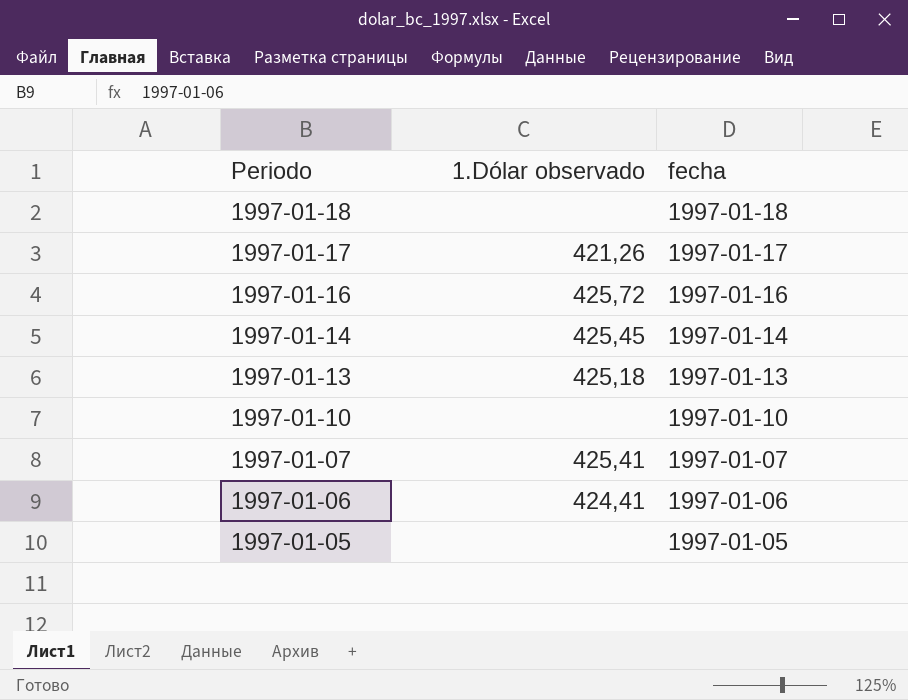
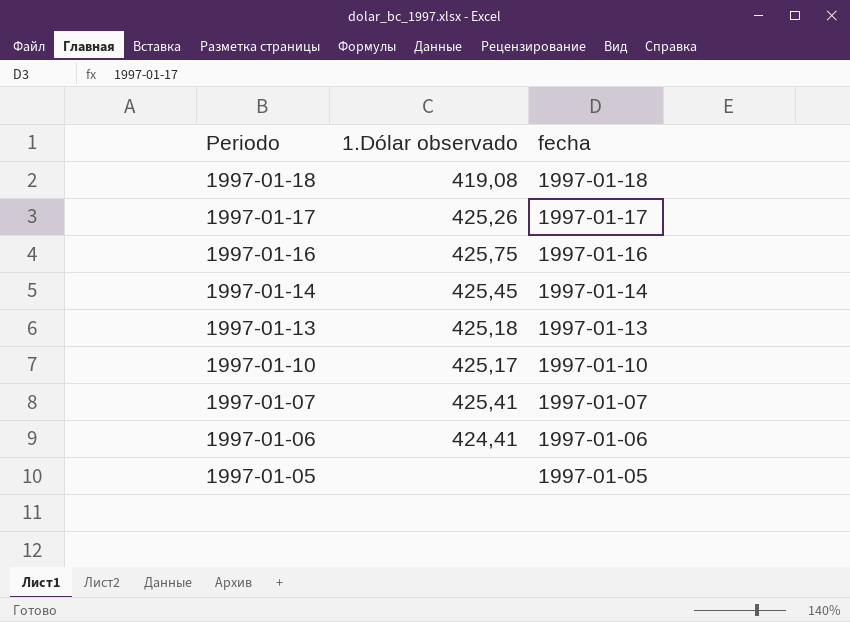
1997-01-18 | 1.Dólar observado: none -> 419,08
1997-01-17 | 1.Dólar observado: 421,26 -> 425,26
1997-01-16 | 1.Dólar observado: 425,72 -> 425,75
1997-01-10 | 1.Dólar observado: none -> 425,17

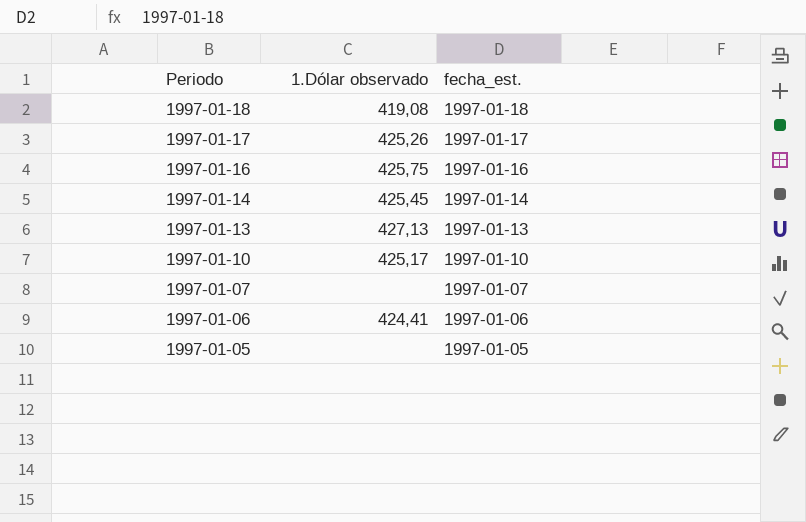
column name: fecha -> fecha_est.
1997-01-13 | 1.Dólar observado: 425,18 -> 427,13
1997-01-07 | 1.Dólar observado: 425,41 -> none

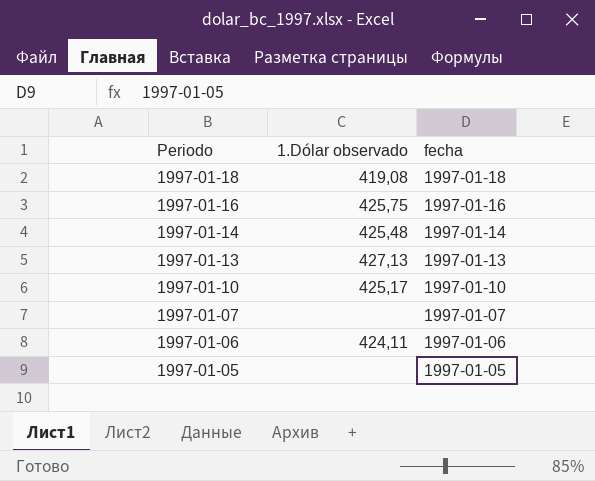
column name: fecha_est. -> fecha
row 1997-01-17: 425,26 | 1997-01-17 -> none
1997-01-14 | 1.Dólar observado: 425,45 -> 425,48
1997-01-06 | 1.Dólar observado: 424,41 -> 424,11

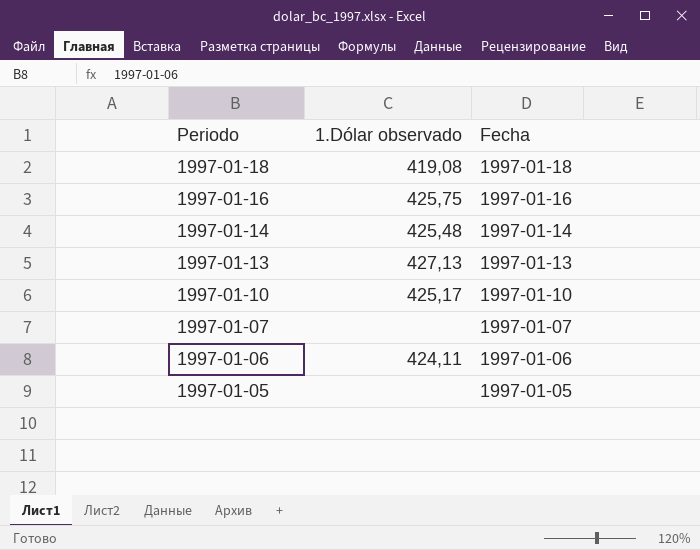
column name: fecha -> Fecha

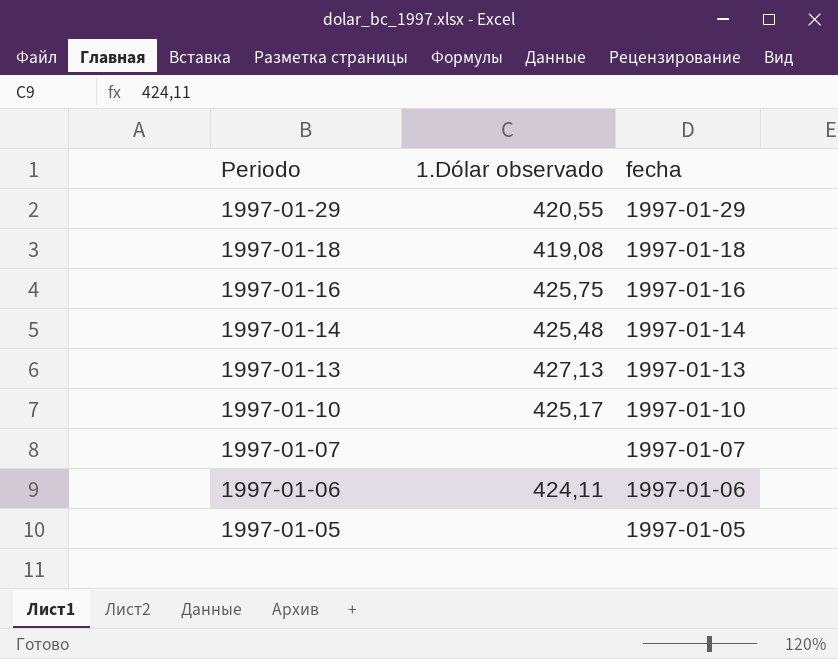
column name: Fecha -> fecha
row 1997-01-29: none -> 420,55 | 1997-01-29

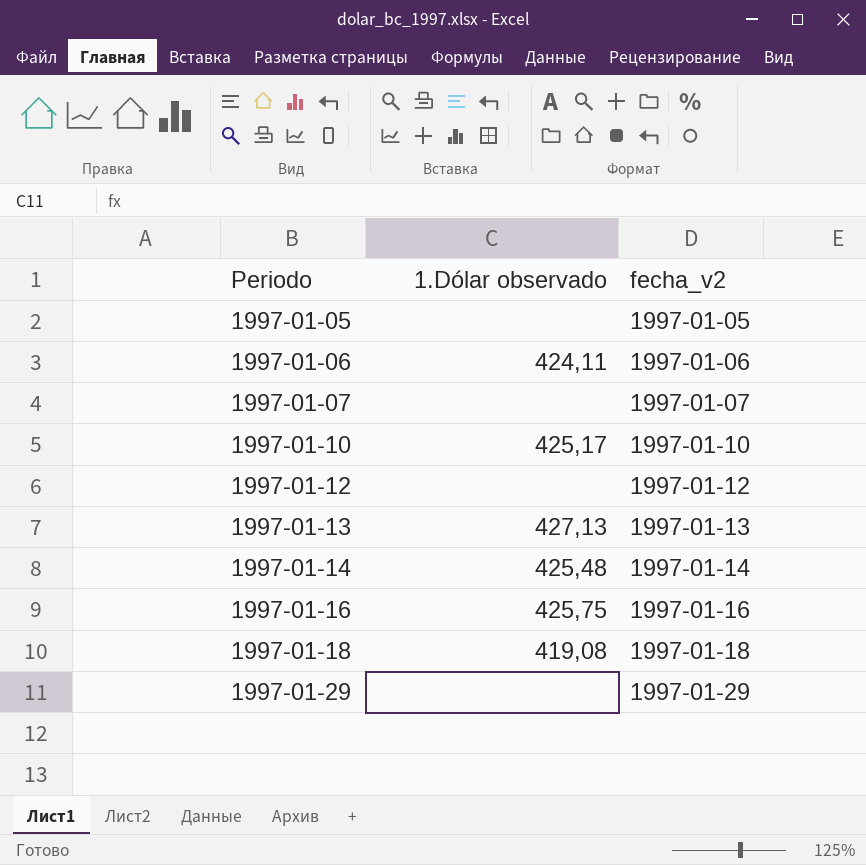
row order: Periodo descending -> Periodo ascending
column name: fecha -> fecha_v2
row 1997-01-12: none -> none | 1997-01-12
1997-01-29 | 1.Dólar observado: 420,55 -> none

